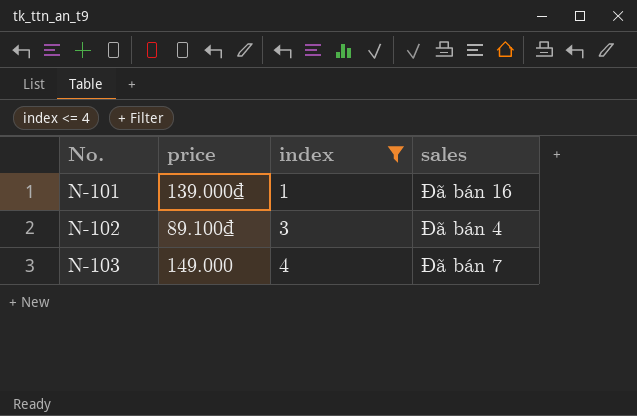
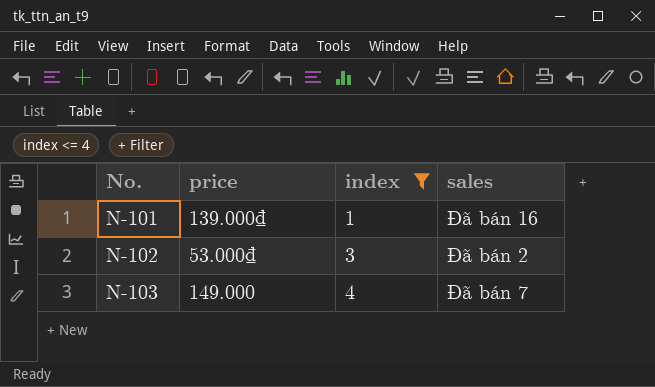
N-102 | price: 89.100₫ -> 53.000₫
N-102 | sales: Đã bán 4 -> Đã bán 2

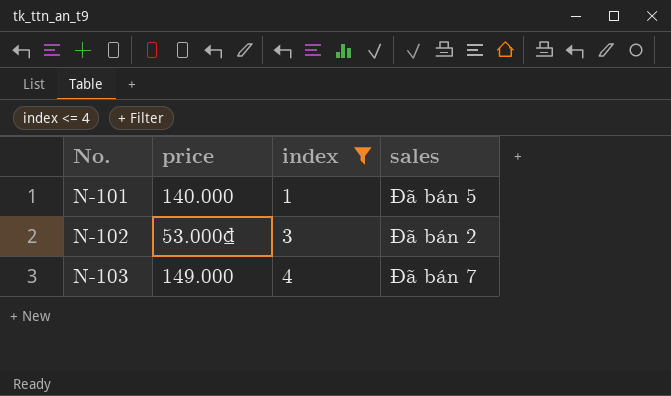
N-101 | price: 139.000₫ -> 140.000
N-101 | sales: Đã bán 16 -> Đã bán 5

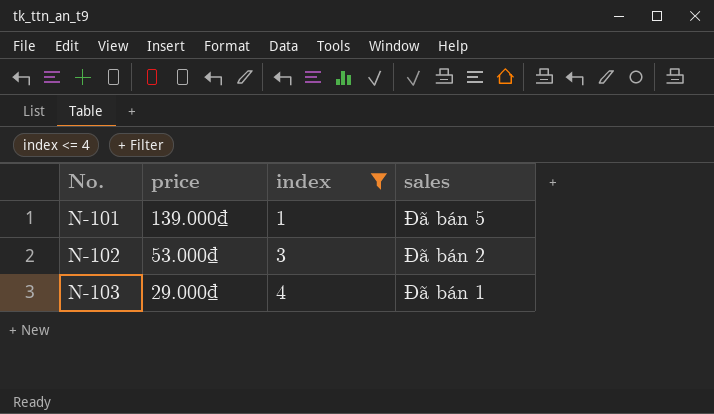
N-101 | price: 140.000 -> 139.000₫
N-103 | price: 149.000 -> 29.000₫
N-103 | sales: Đã bán 7 -> Đã bán 1

